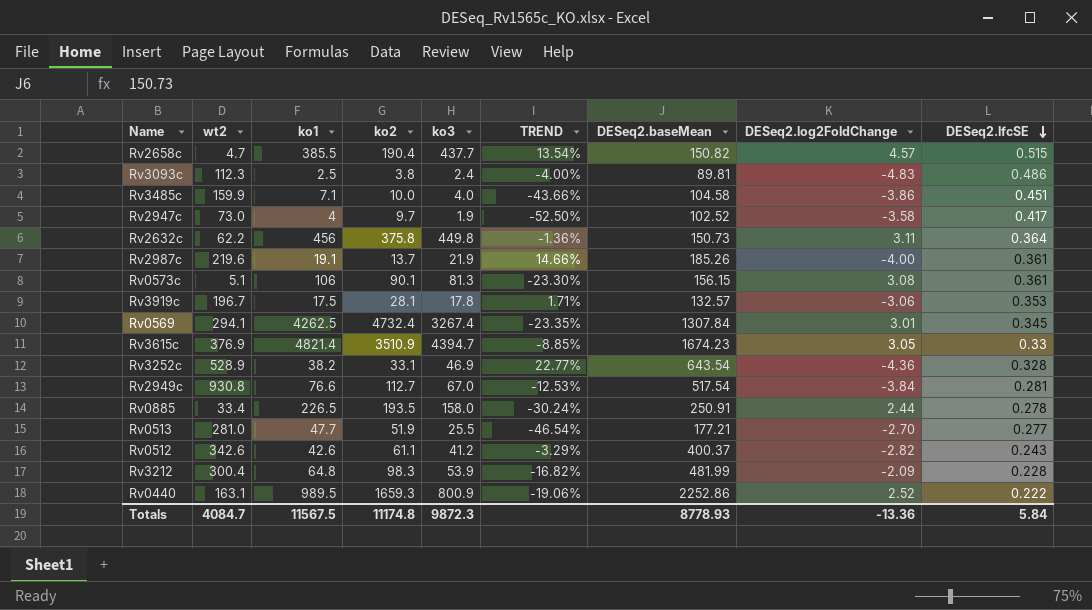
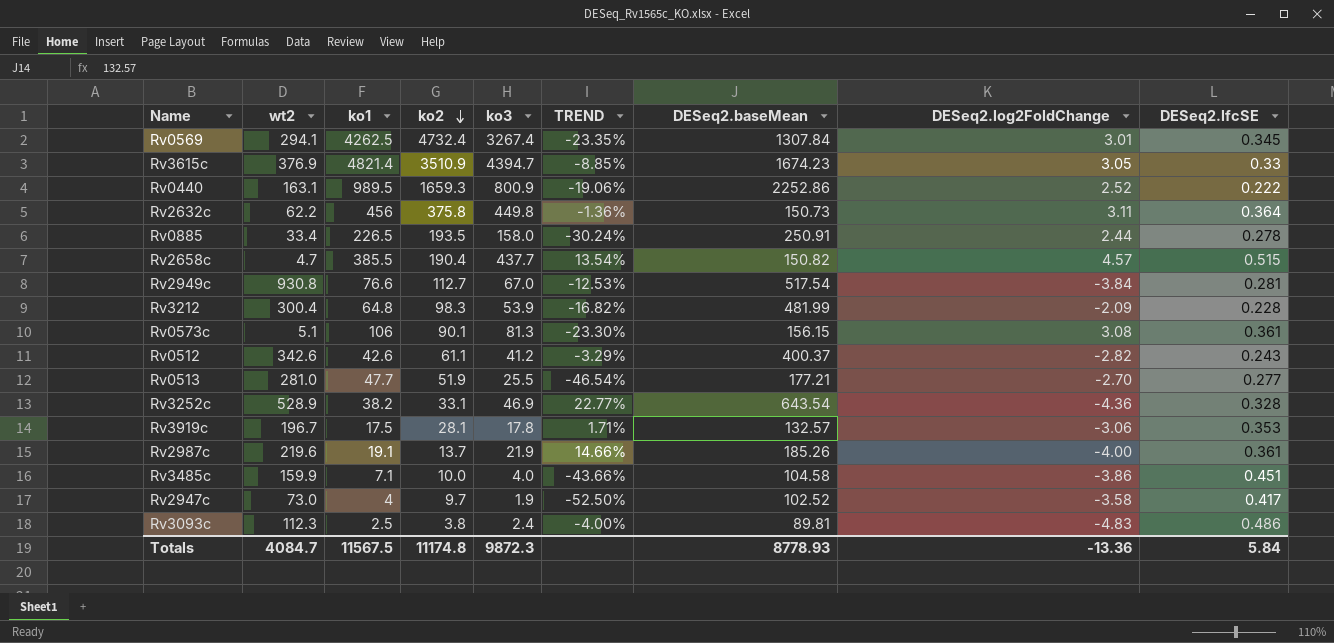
row order: DESeq2.lfcSE descending -> ko2 descending

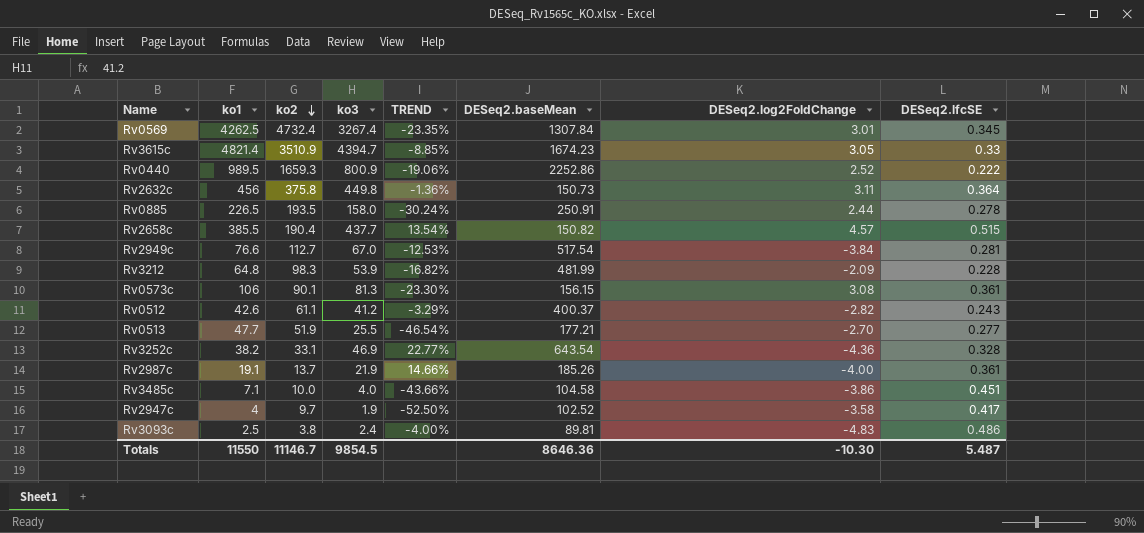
column wt2 | position: 2 -> none
row Rv3919c: 196.7 | 17.5 | 28.1 | 17.8 | 1.71% | 132.57 | -3.06 | 0.353 -> none
Totals | ko1: 11567.5 -> 11550
Totals | ko2: 11174.8 -> 11146.7
Totals | ko3: 9872.3 -> 9854.5
Totals | DESeq2.baseMean: 8778.93 -> 8646.36
Totals | DESeq2.log2FoldChange: -13.36 -> -10.30
Totals | DESeq2.lfcSE: 5.84 -> 5.487

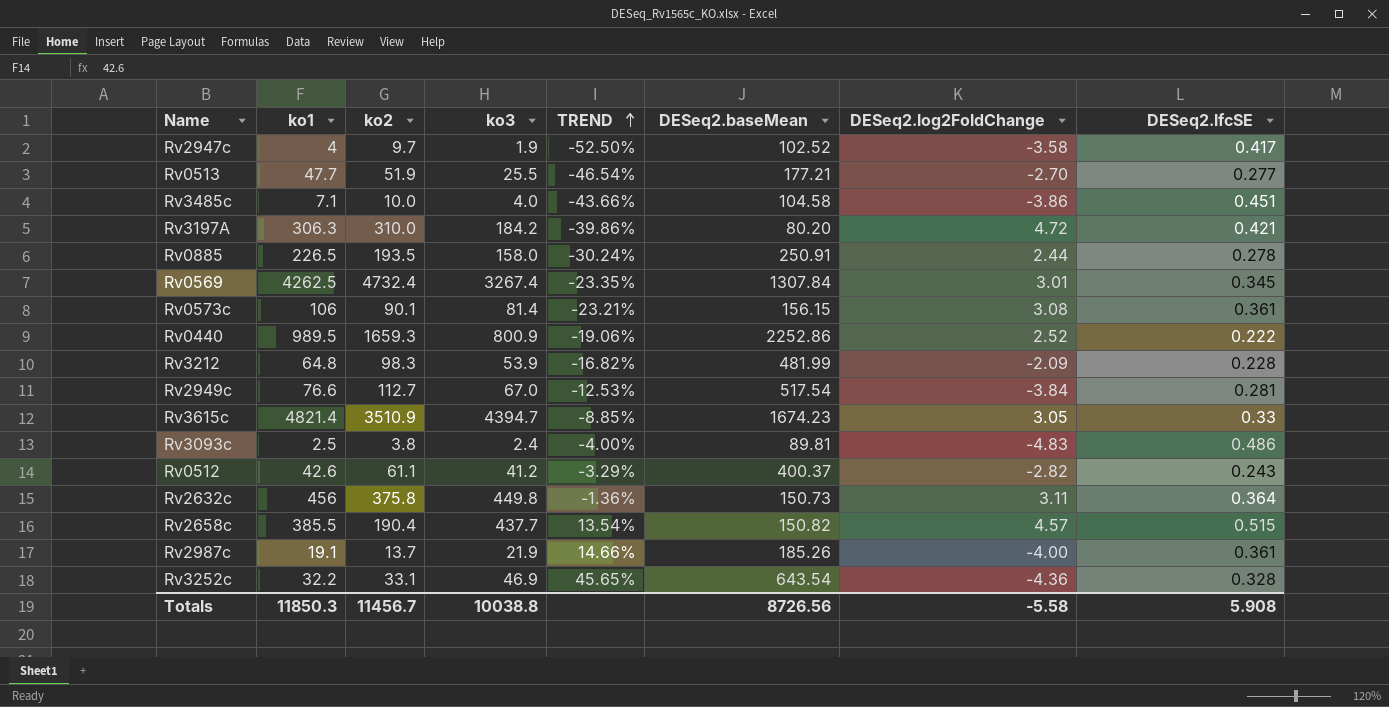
row order: ko2 descending -> TREND ascending
row Rv3197A: none -> 306.3 | 310.0 | 184.2 | -39.86% | 80.20 | 4.72 | 0.421
Rv0573c | ko3: 81.3 -> 81.4
Rv0573c | TREND: -23.30% -> -23.21%
Rv3252c | ko1: 38.2 -> 32.2
Rv3252c | TREND: 22.77% -> 45.65%
Totals | ko1: 11550 -> 11850.3
Totals | ko2: 11146.7 -> 11456.7
Totals | ko3: 9854.5 -> 10038.8
Totals | DESeq2.baseMean: 8646.36 -> 8726.56
Totals | DESeq2.log2FoldChange: -10.30 -> -5.58
Totals | DESeq2.lfcSE: 5.487 -> 5.908

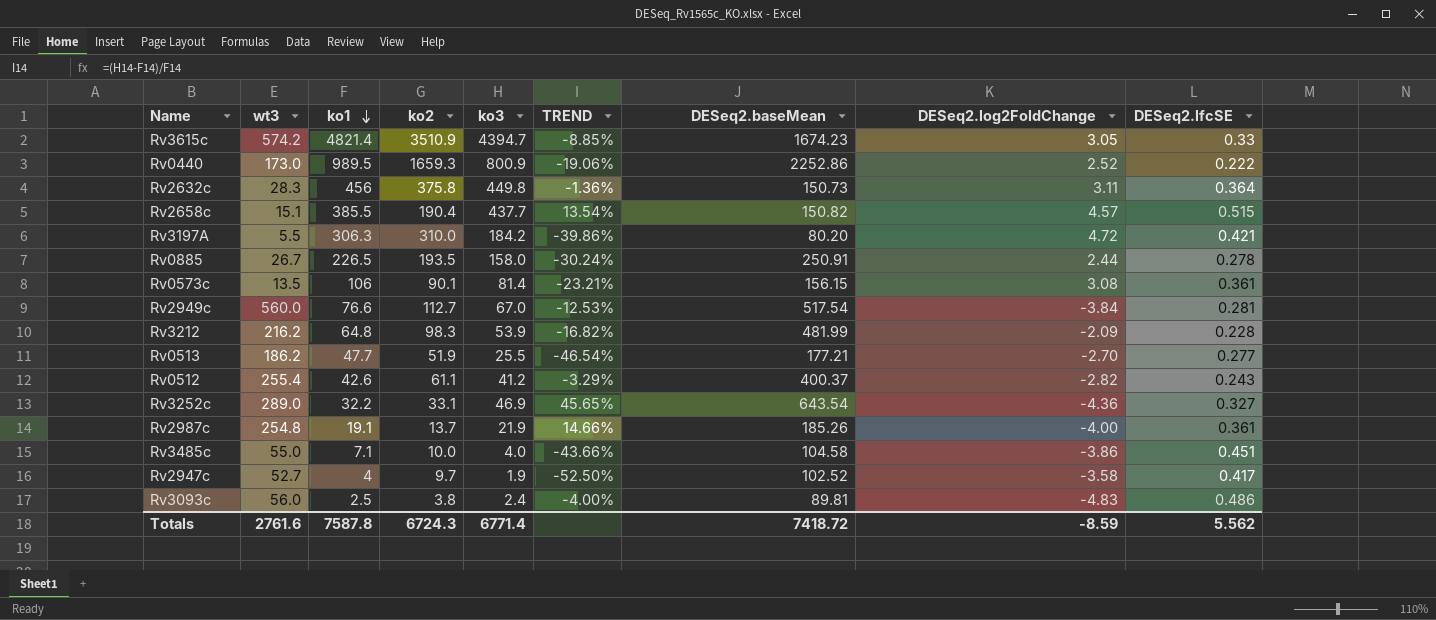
row order: TREND ascending -> ko1 descending
column wt3 | position: none -> 2
row Rv0569: 4262.5 | 4732.4 | 3267.4 | -23.35% | 1307.84 | 3.01 | 0.345 -> none
Rv3252c | DESeq2.lfcSE: 0.328 -> 0.327
Totals | ko1: 11850.3 -> 7587.8
Totals | ko2: 11456.7 -> 6724.3
Totals | ko3: 10038.8 -> 6771.4
Totals | DESeq2.baseMean: 8726.56 -> 7418.72
Totals | DESeq2.log2FoldChange: -5.58 -> -8.59
Totals | DESeq2.lfcSE: 5.908 -> 5.562

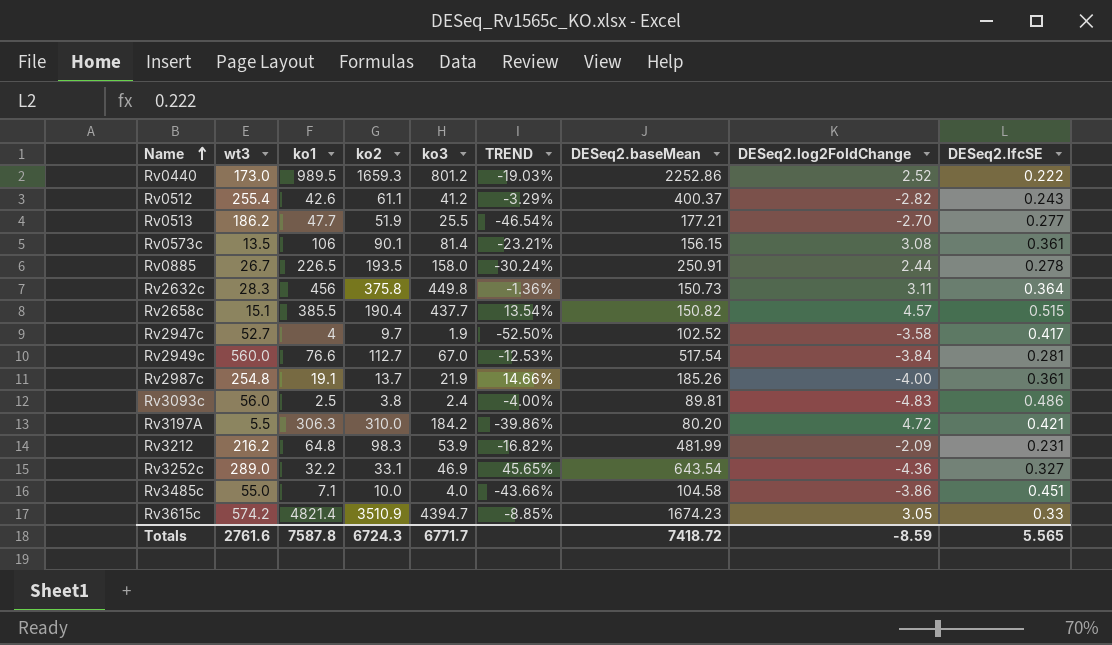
row order: ko1 descending -> Name ascending
Rv0440 | ko3: 800.9 -> 801.2
Rv0440 | TREND: -19.06% -> -19.03%
Rv3212 | DESeq2.lfcSE: 0.228 -> 0.231
Totals | ko3: 6771.4 -> 6771.7
Totals | DESeq2.lfcSE: 5.562 -> 5.565

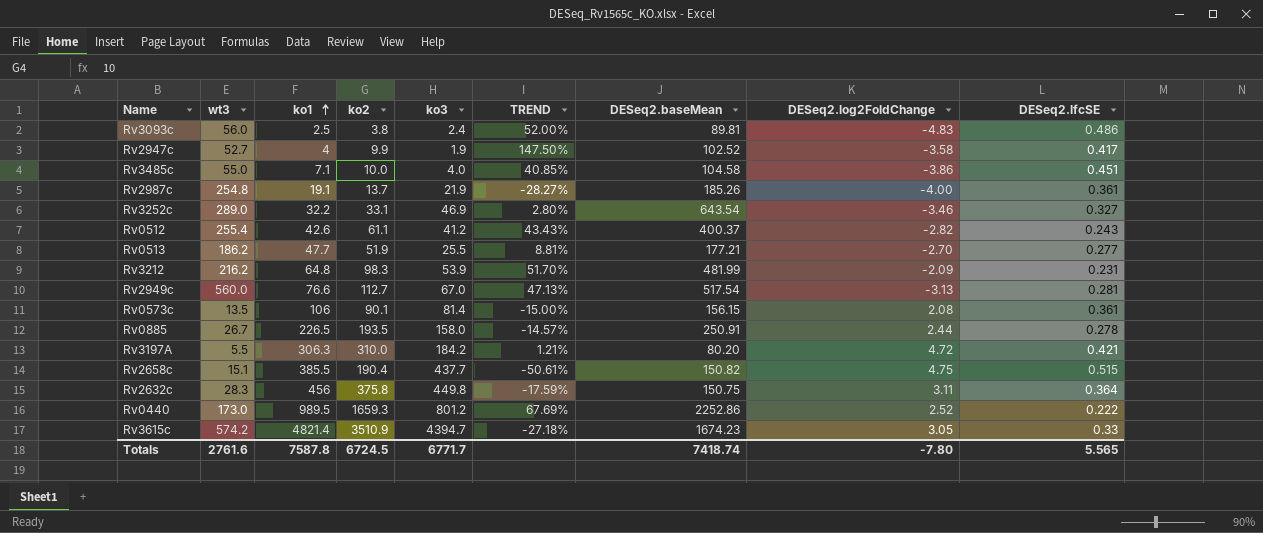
row order: Name ascending -> ko1 ascending
column TREND | formula: ([ko3] - [ko1]) / [ko1] -> ([ko2] - [ko1]) / [ko1]
Rv2947c | ko2: 9.7 -> 9.9
Rv3252c | DESeq2.log2FoldChange: -4.36 -> -3.46
Rv2949c | DESeq2.log2FoldChange: -3.84 -> -3.13
Rv0573c | DESeq2.log2FoldChange: 3.08 -> 2.08
Rv2658c | DESeq2.log2FoldChange: 4.57 -> 4.75
Rv2632c | DESeq2.baseMean: 150.73 -> 150.75
Totals | ko2: 6724.3 -> 6724.5
Totals | DESeq2.baseMean: 7418.72 -> 7418.74
Totals | DESeq2.log2FoldChange: -8.59 -> -7.80

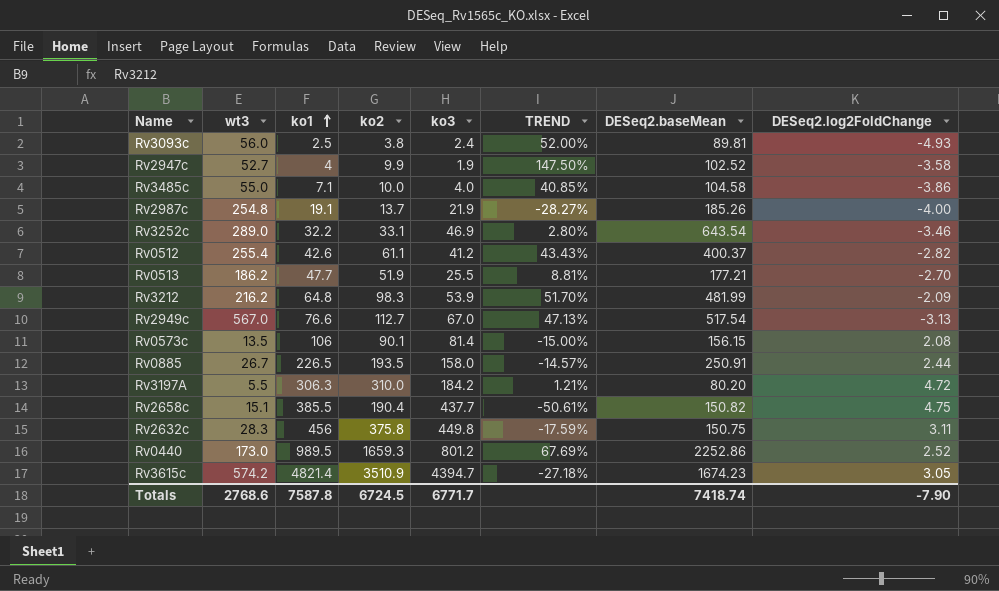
column DESeq2.lfcSE | position: 9 -> none
Rv3093c | DESeq2.log2FoldChange: -4.83 -> -4.93
Rv2949c | wt3: 560.0 -> 567.0
Totals | wt3: 2761.6 -> 2768.6
Totals | DESeq2.log2FoldChange: -7.80 -> -7.90

